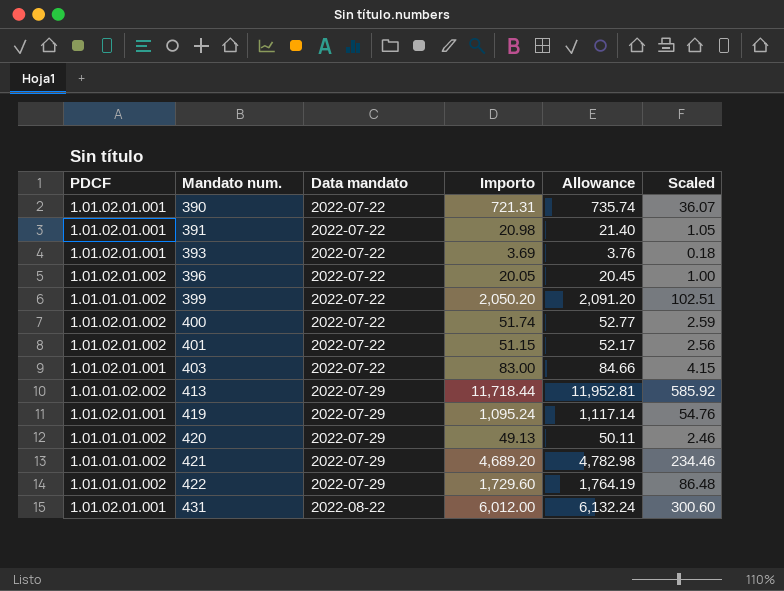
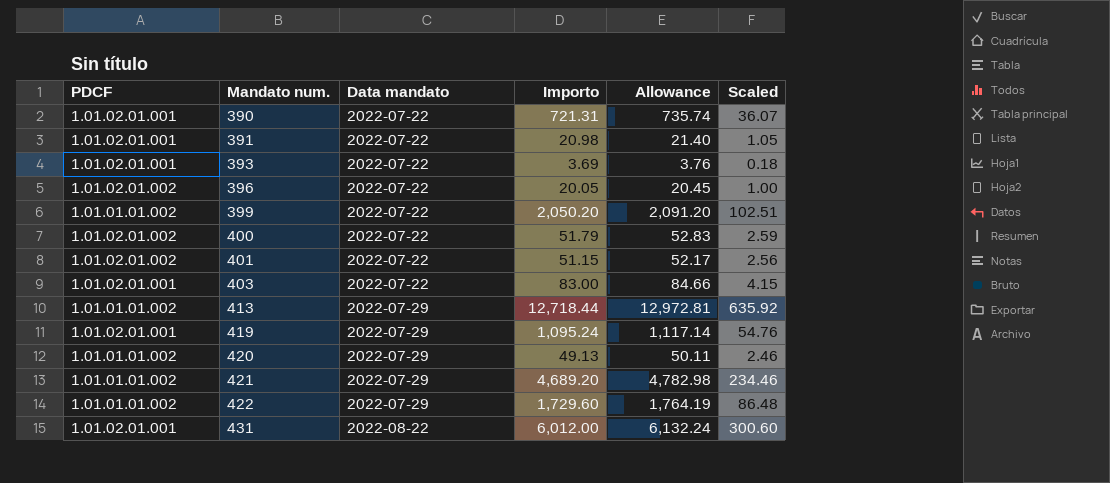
400 | Importo: 51.74 -> 51.79
400 | Allowance: 52.77 -> 52.83
413 | PDCF: 1.01.01.02.002 -> 1.01.01.01.002
413 | Importo: 11,718.44 -> 12,718.44
413 | Allowance: 11,952.81 -> 12,972.81
413 | Scaled: 585.92 -> 635.92

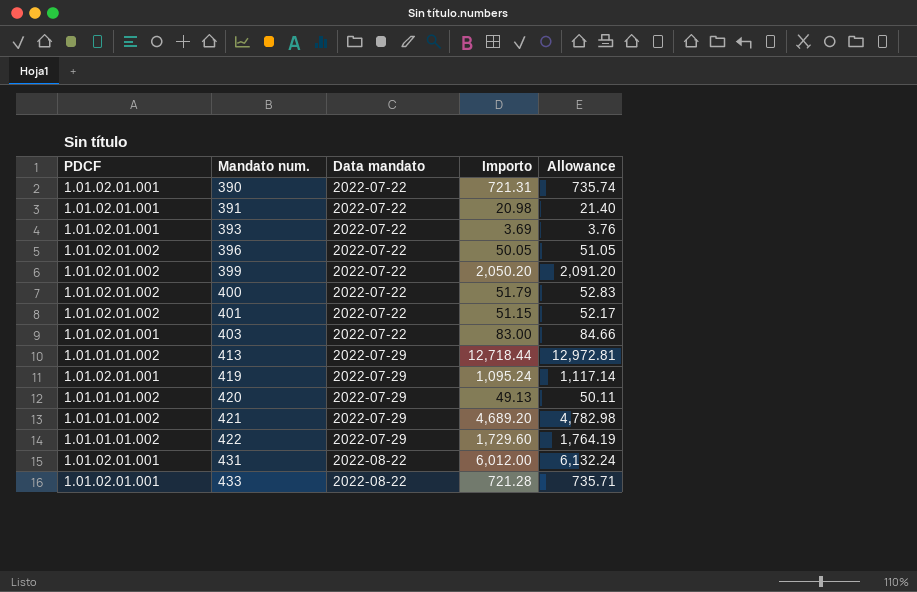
column Scaled | formula: [Importo] * 0.05 -> none
396 | Importo: 20.05 -> 50.05
396 | Allowance: 20.45 -> 51.05
399 | PDCF: 1.01.01.01.002 -> 1.01.02.01.002
row 433: none -> 1.01.02.01.001 | 2022-08-22 | 721.28 | 735.71

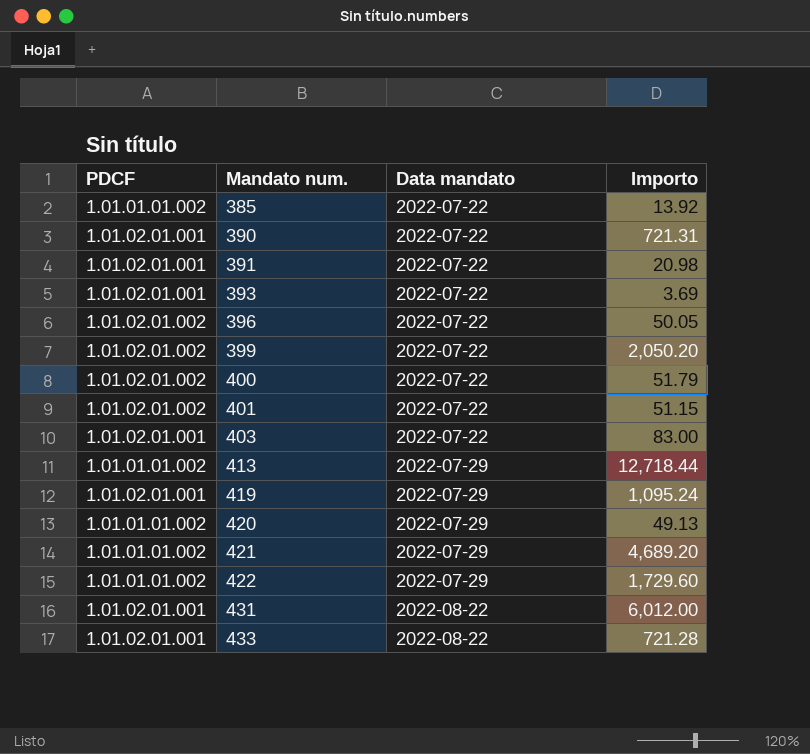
column Allowance | formula: [Importo] * 1.02 -> none
row 385: none -> 1.01.01.01.002 | 2022-07-22 | 13.92

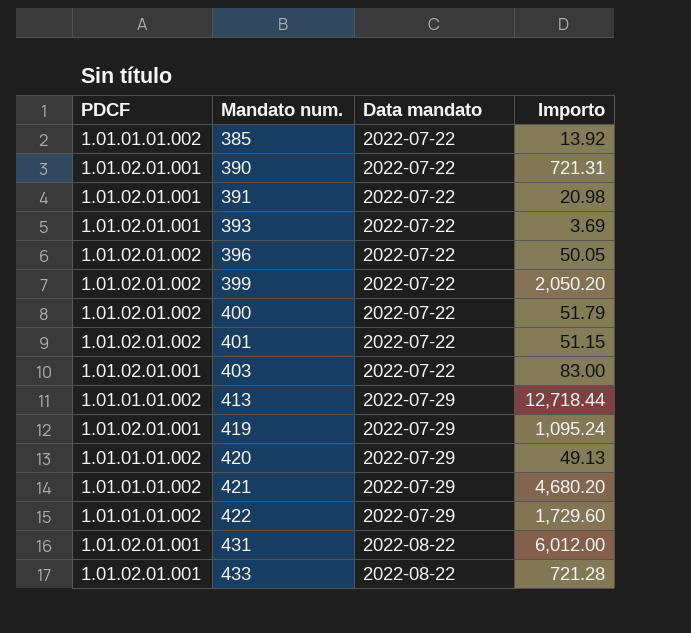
421 | Importo: 4,689.20 -> 4,680.20

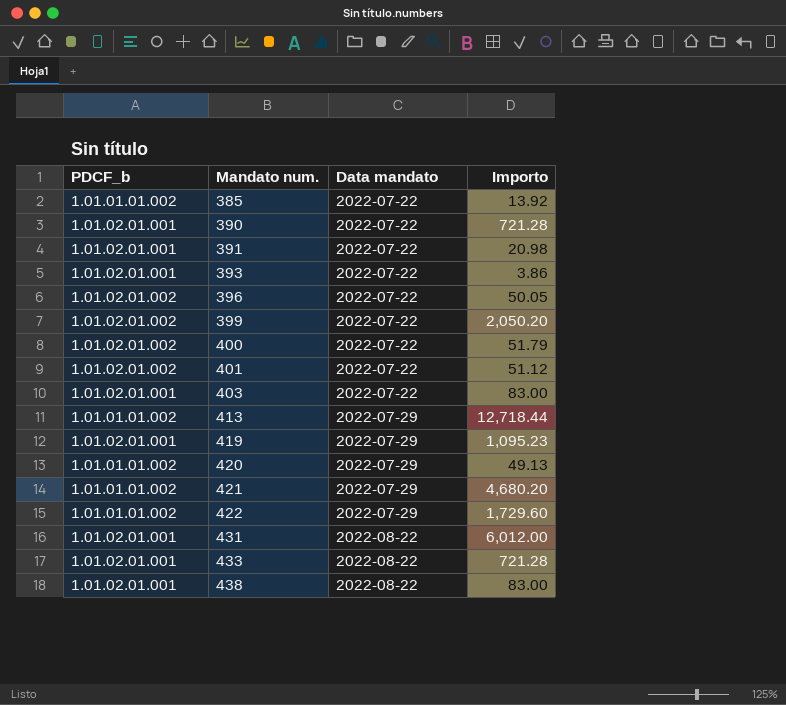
column name: PDCF -> PDCF_b
390 | Importo: 721.31 -> 721.28
393 | Importo: 3.69 -> 3.86
401 | Importo: 51.15 -> 51.12
419 | Importo: 1,095.24 -> 1,095.23
row 438: none -> 1.01.02.01.001 | 2022-08-22 | 83.00

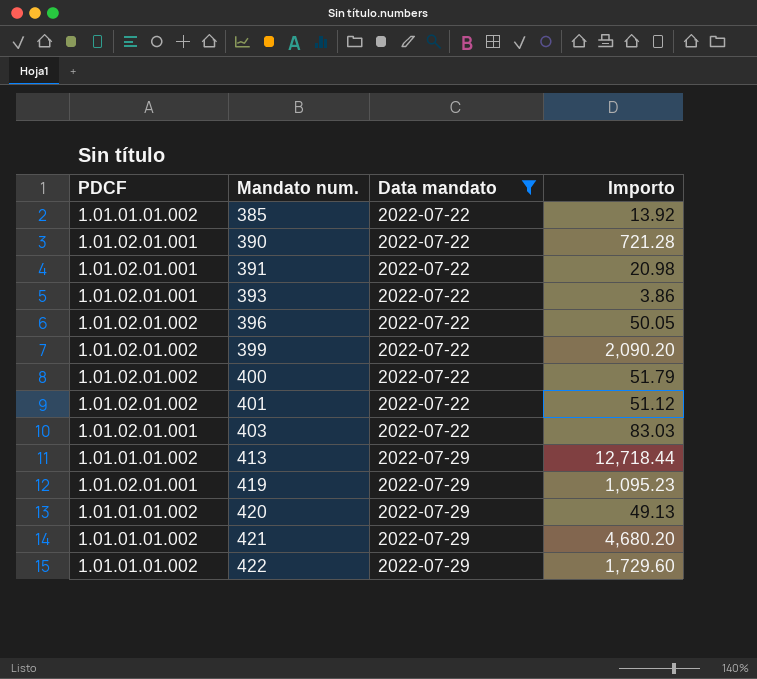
filter: none -> Data mandato != 2022-08-22
column name: PDCF_b -> PDCF
399 | Importo: 2,050.20 -> 2,090.20
403 | Importo: 83.00 -> 83.03

